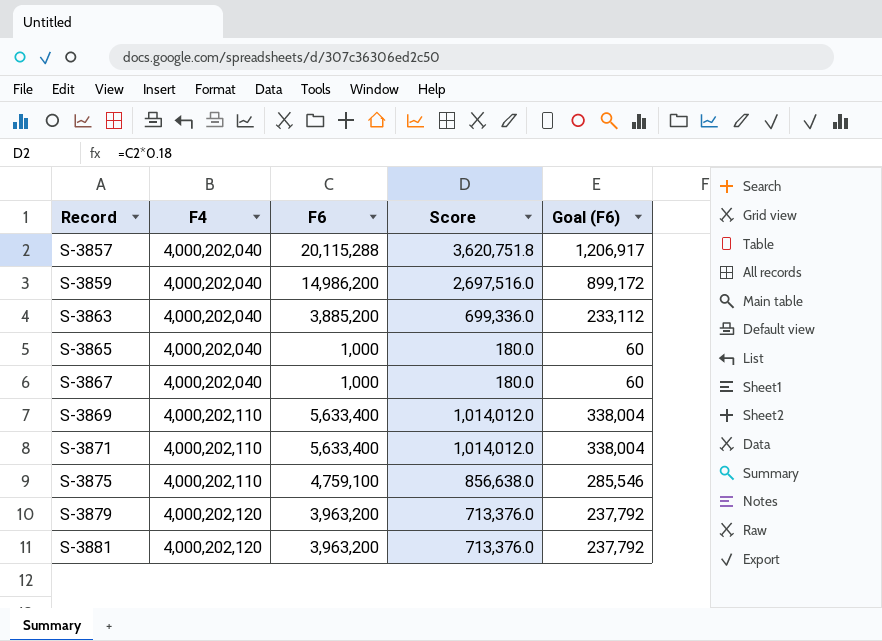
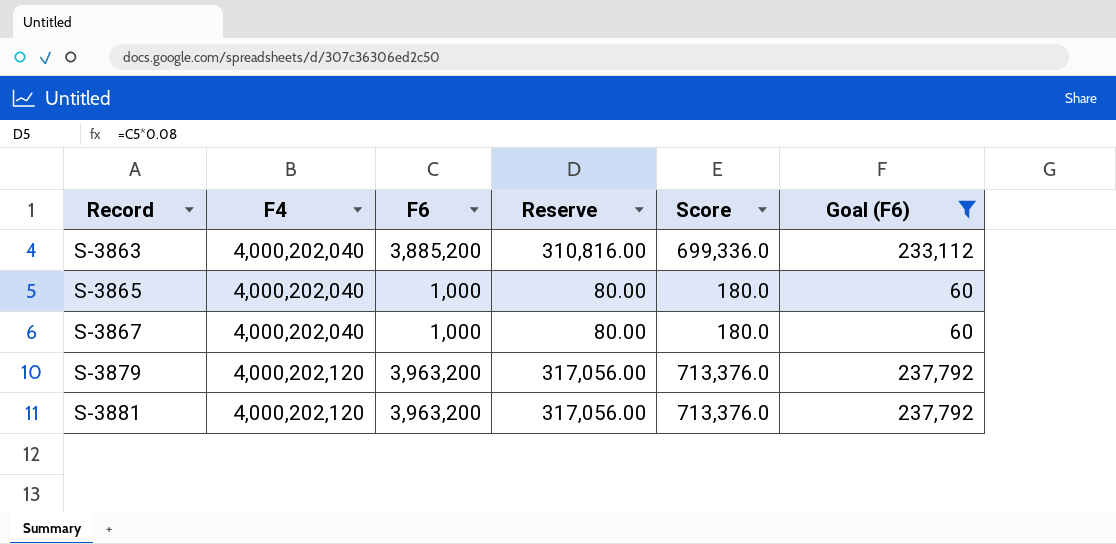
filter: none -> Goal (F6) <= 237,792
column Reserve | formula: none -> [F6] * 0.08

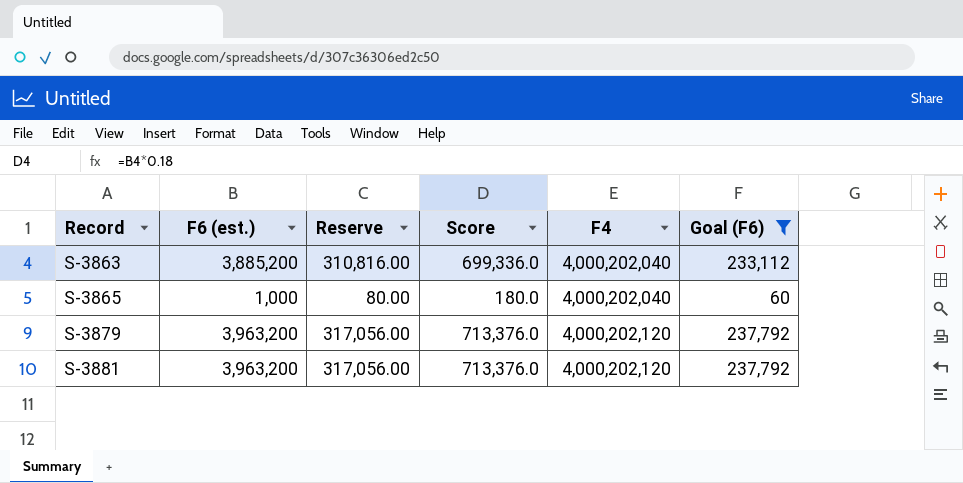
column name: F6 -> F6 (est.)
column F4 | position: 2 -> 5
row S-3867: 4,000,202,040 | 1,000 | 80.00 | 180.0 | 60 -> none

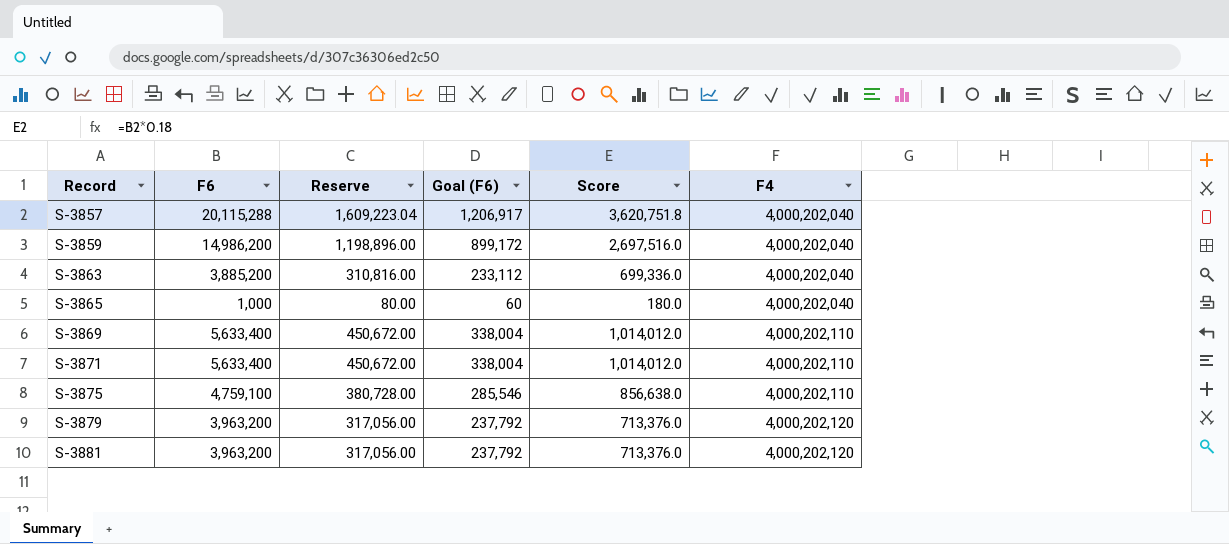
filter: Goal (F6) <= 237,792 -> none
column name: F6 (est.) -> F6
column Goal (F6) | position: 6 -> 4

